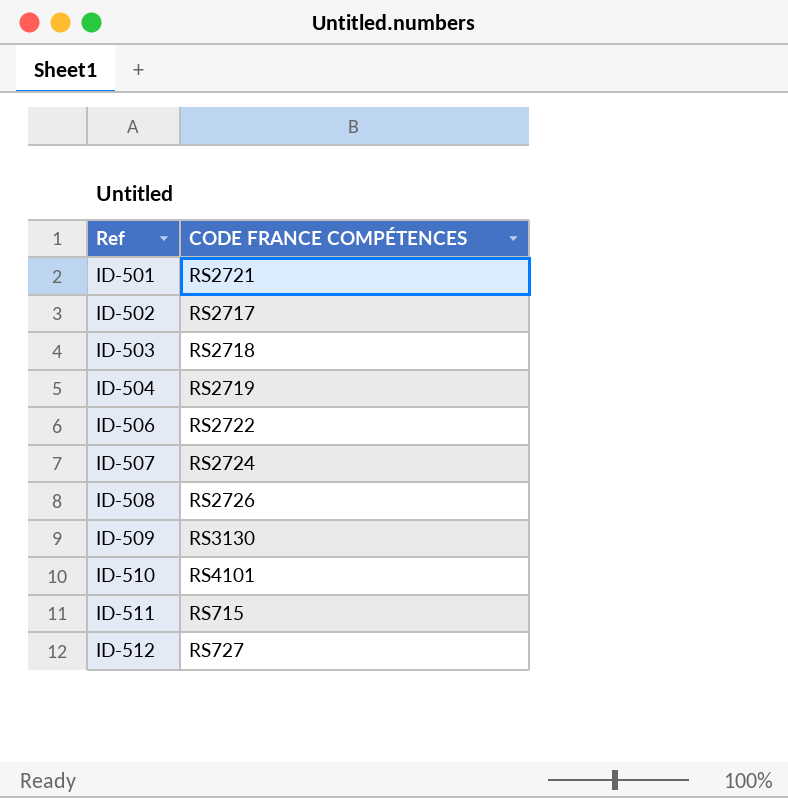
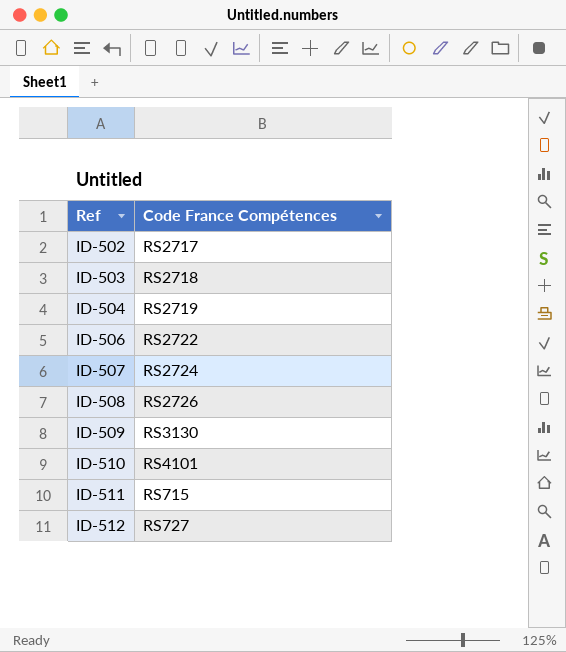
column name: CODE FRANCE COMPÉTENCES -> Code France Compétences
row ID-501: RS2721 -> none

